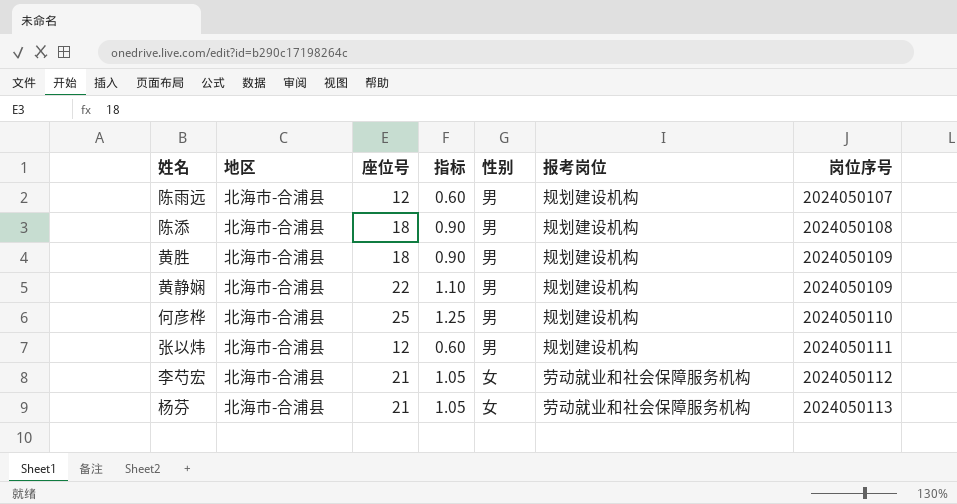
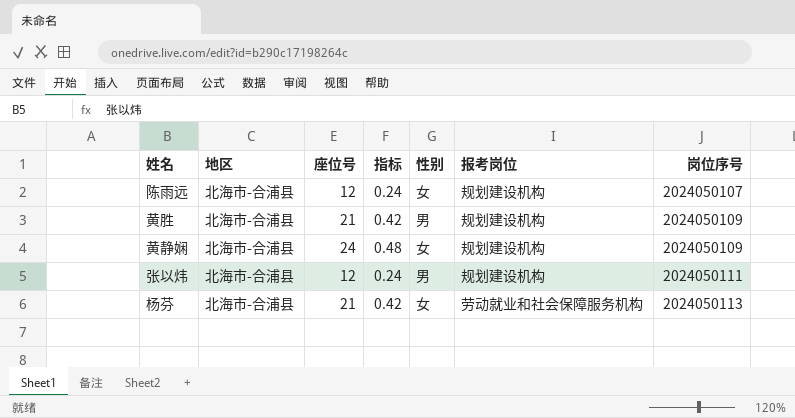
column 指标 | formula: [座位号] * 0.05 -> [座位号] * 0.02
row 陈添: 北海市-合浦县 | 18 | 0.90 | 男 | 规划建设机构 | 2024050108 -> none
row 何彦桦: 北海市-合浦县 | 25 | 1.25 | 男 | 规划建设机构 | 2024050110 -> none
row 李芍宏: 北海市-合浦县 | 21 | 1.05 | 女 | 劳动就业和社会保障服务机构 | 2024050112 -> none
陈雨远 | 性别: 男 -> 女
黄胜 | 座位号: 18 -> 21
黄静娴 | 座位号: 22 -> 24
黄静娴 | 性别: 男 -> 女

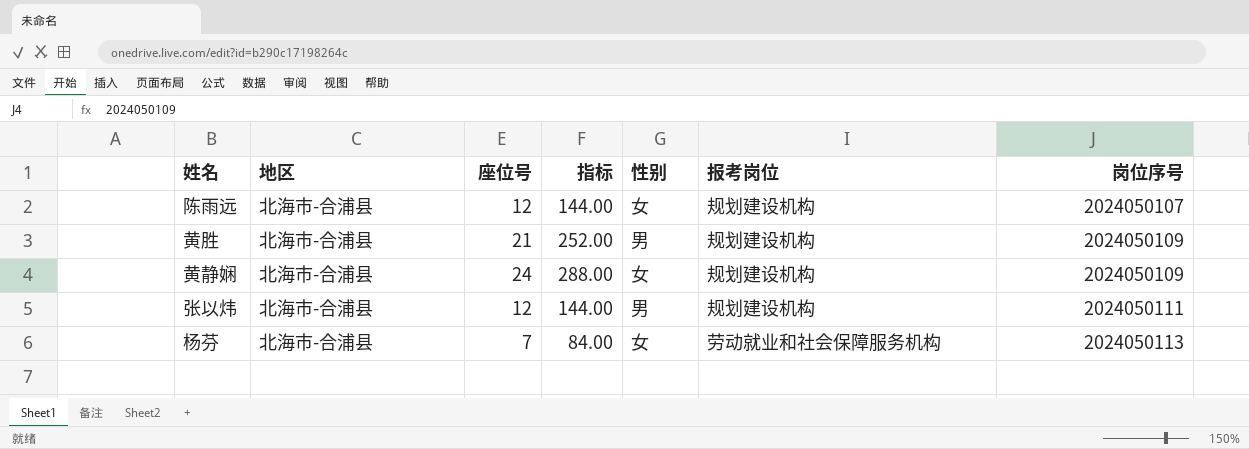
column 指标 | formula: [座位号] * 0.02 -> [座位号] * 12
杨芬 | 座位号: 21 -> 7

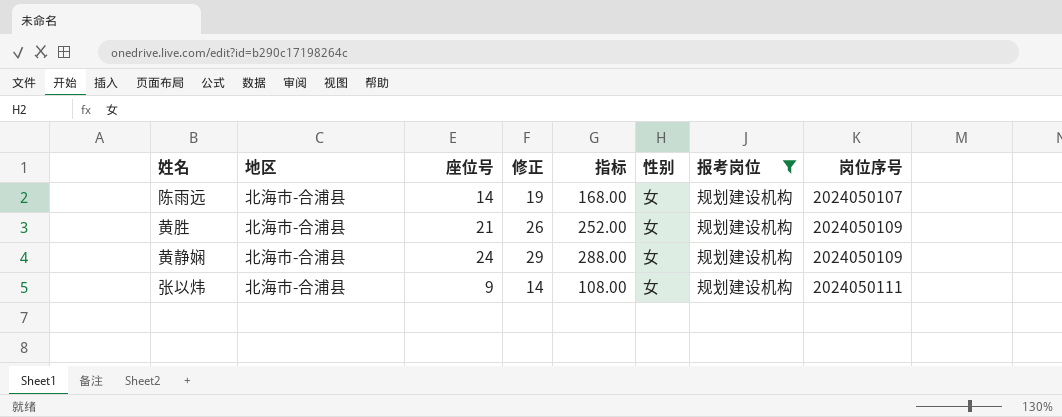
filter: none -> 报考岗位 = 规划建设机构
column 修正 | formula: none -> [座位号] + 5
陈雨远 | 座位号: 12 -> 14
陈雨远 | 指标: 144.00 -> 168.00
黄胜 | 性别: 男 -> 女
张以炜 | 座位号: 12 -> 9
张以炜 | 指标: 144.00 -> 108.00
张以炜 | 性别: 男 -> 女

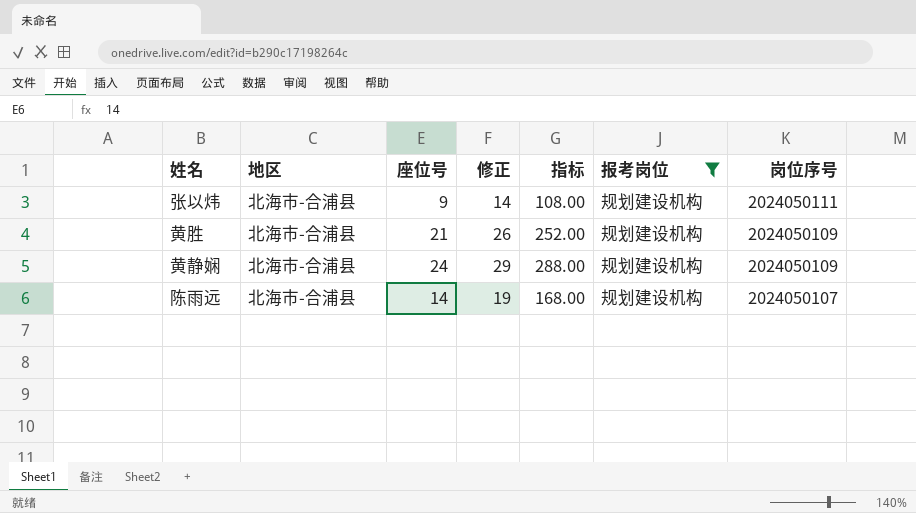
row order: 岗位序号 ascending -> 岗位序号 descending
column 性别 | position: 6 -> none

